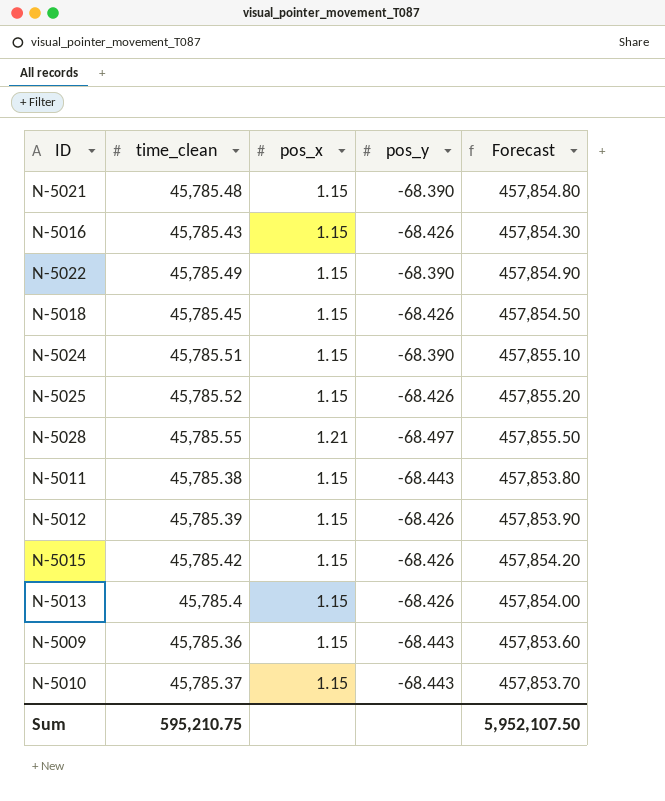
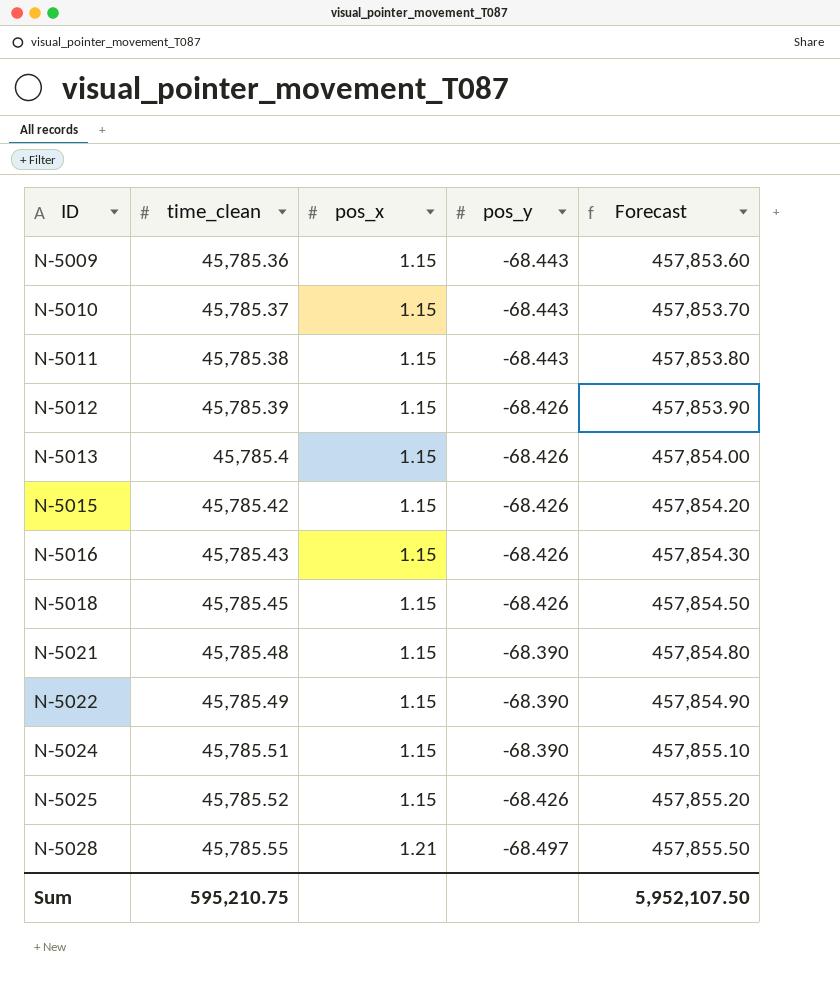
row order: none -> ID ascending

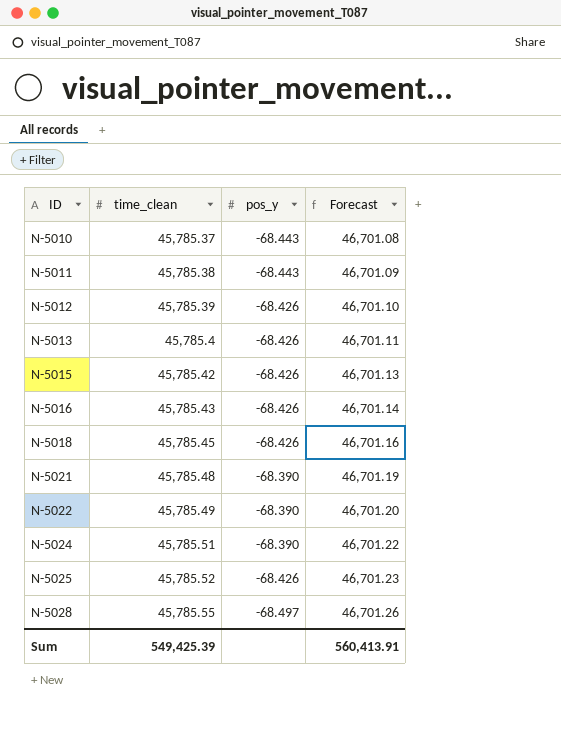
column pos_x | position: 3 -> none
column Forecast | formula: [time_clean] * 10 -> [time_clean] * 1.02
row N-5009: 45,785.36 | 1.15 | -68.443 | 457,853.60 -> none
Sum | time_clean: 595,210.75 -> 549,425.39
Sum | Forecast: 5,952,107.50 -> 560,413.91

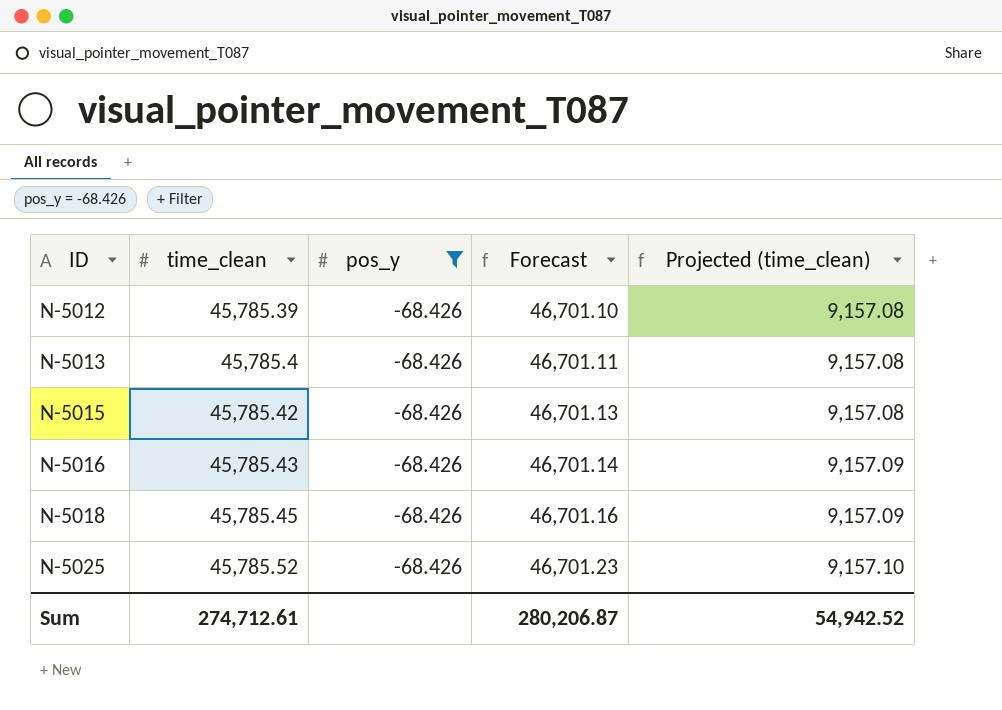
filter: none -> pos_y = -68.426
column Projected (time_clean) | formula: none -> [time_clean] * 0.2
Sum | time_clean: 549,425.39 -> 274,712.61
Sum | Forecast: 560,413.91 -> 280,206.87

